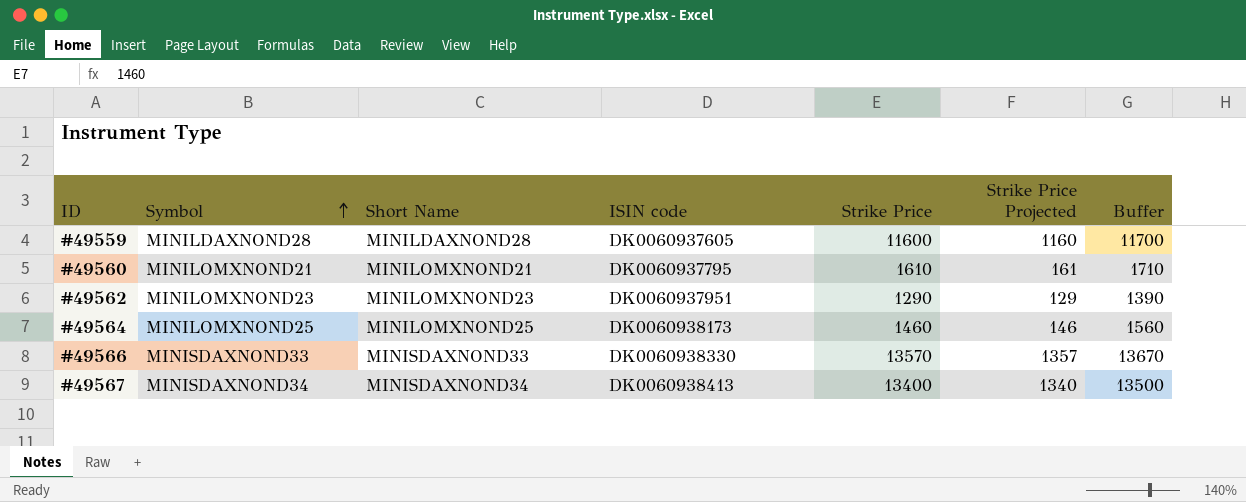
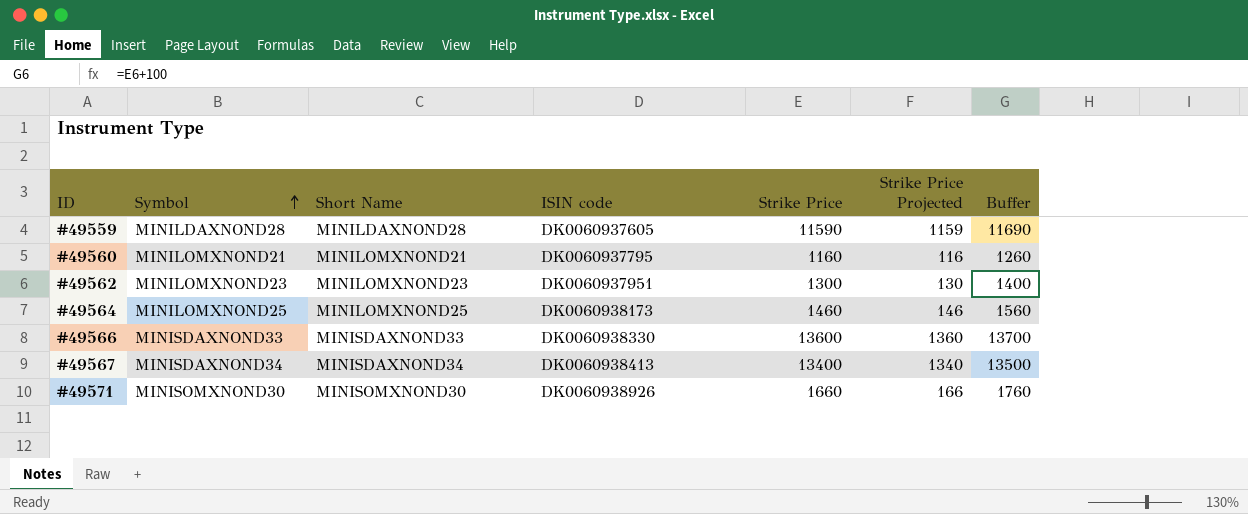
#49559 | Strike Price: 11600 -> 11590
#49559 | Strike Price Projected: 1160 -> 1159
#49559 | Buffer: 11700 -> 11690
#49560 | Strike Price: 1610 -> 1160
#49560 | Strike Price Projected: 161 -> 116
#49560 | Buffer: 1710 -> 1260
#49562 | Strike Price: 1290 -> 1300
#49562 | Strike Price Projected: 129 -> 130
#49562 | Buffer: 1390 -> 1400
#49566 | Strike Price: 13570 -> 13600
#49566 | Strike Price Projected: 1357 -> 1360
#49566 | Buffer: 13670 -> 13700
row #49571: none -> MINISOMXNOND30 | MINISOMXNOND30 | DK0060938926 | 1660 | 166 | 1760

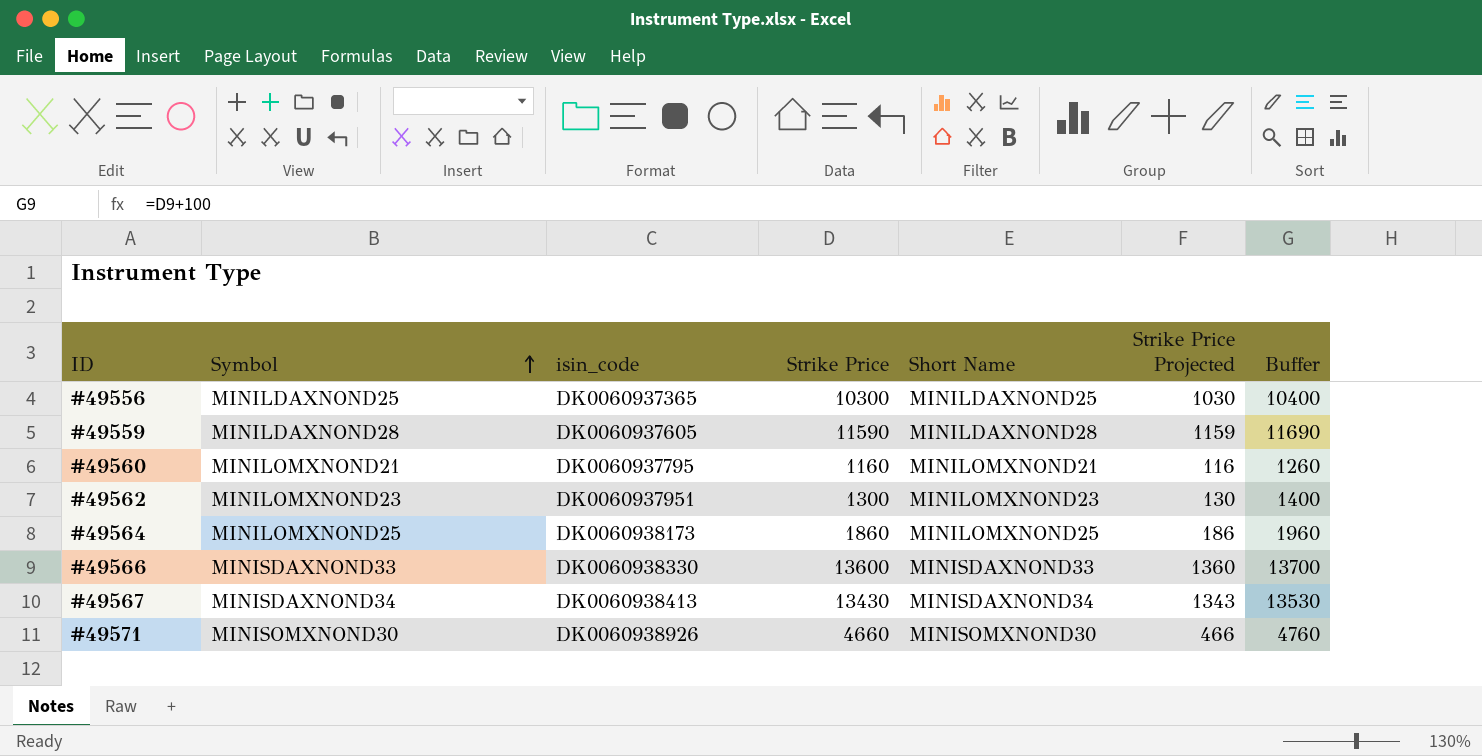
column name: ISIN code -> isin_code
column Short Name | position: 3 -> 5
row #49556: none -> MINILDAXNOND25 | DK0060937365 | 10300 | MINILDAXNOND25 | 1030 | 10400
#49564 | Strike Price: 1460 -> 1860
#49564 | Strike Price Projected: 146 -> 186
#49564 | Buffer: 1560 -> 1960
#49567 | Strike Price: 13400 -> 13430
#49567 | Strike Price Projected: 1340 -> 1343
#49567 | Buffer: 13500 -> 13530
#49571 | Strike Price: 1660 -> 4660
#49571 | Strike Price Projected: 166 -> 466
#49571 | Buffer: 1760 -> 4760

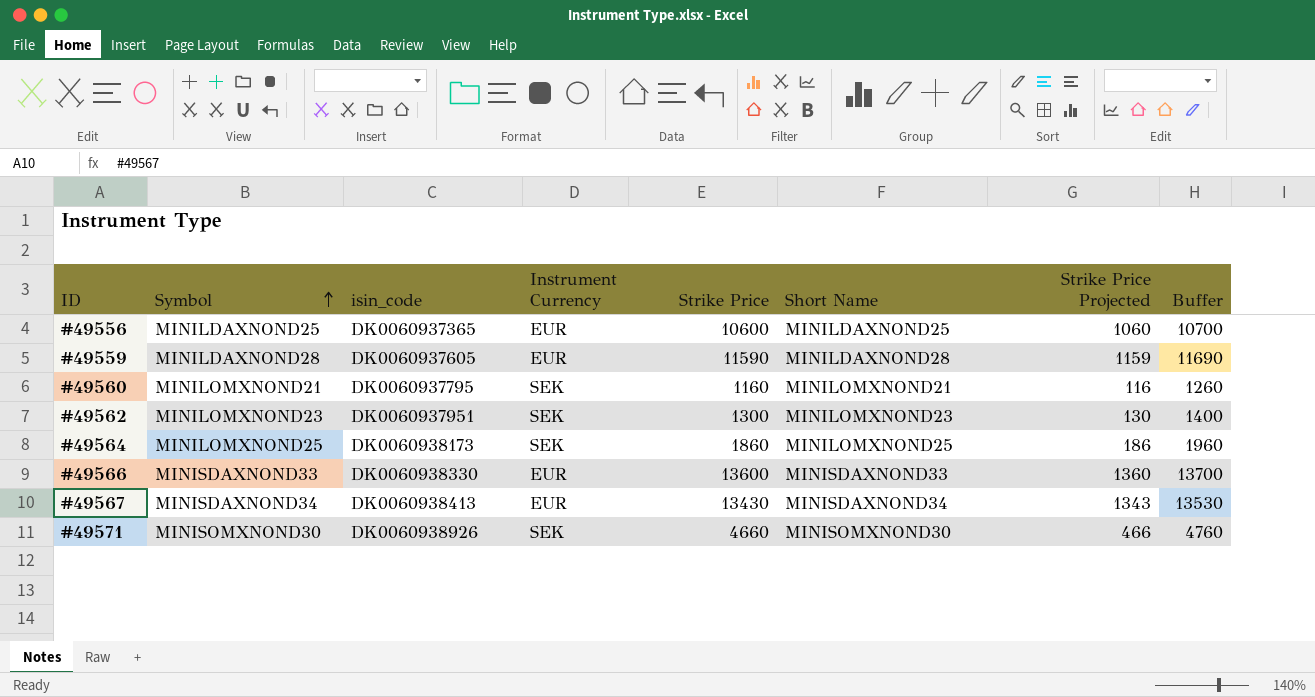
column Instrument Currency | position: none -> 4
#49556 | Strike Price: 10300 -> 10600
#49556 | Strike Price Projected: 1030 -> 1060
#49556 | Buffer: 10400 -> 10700

